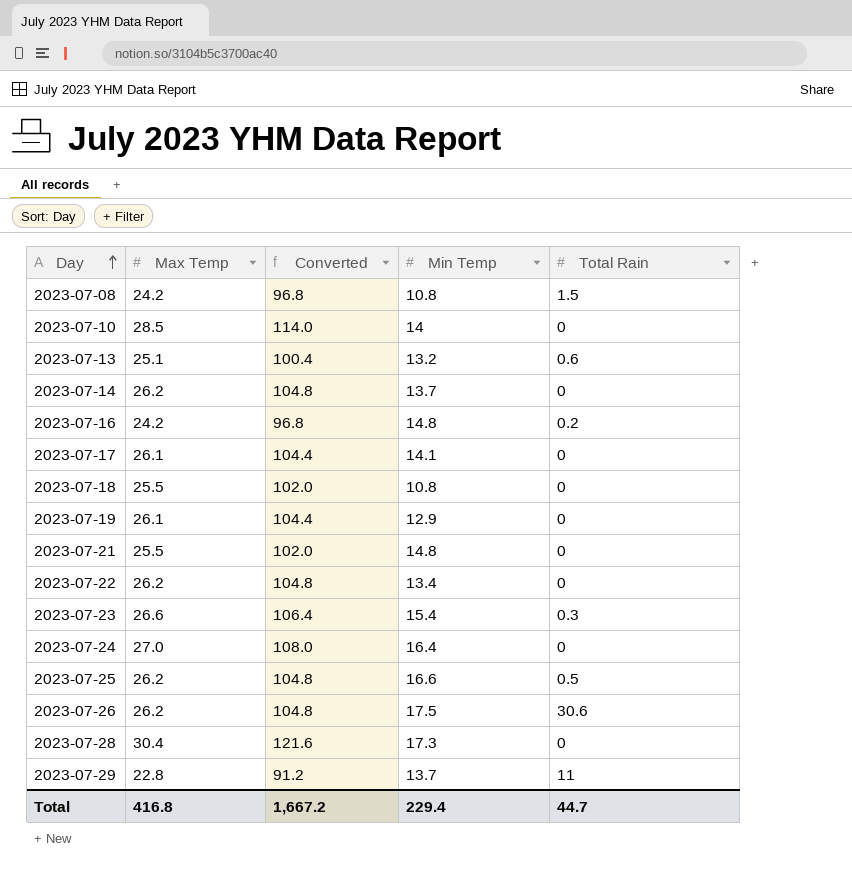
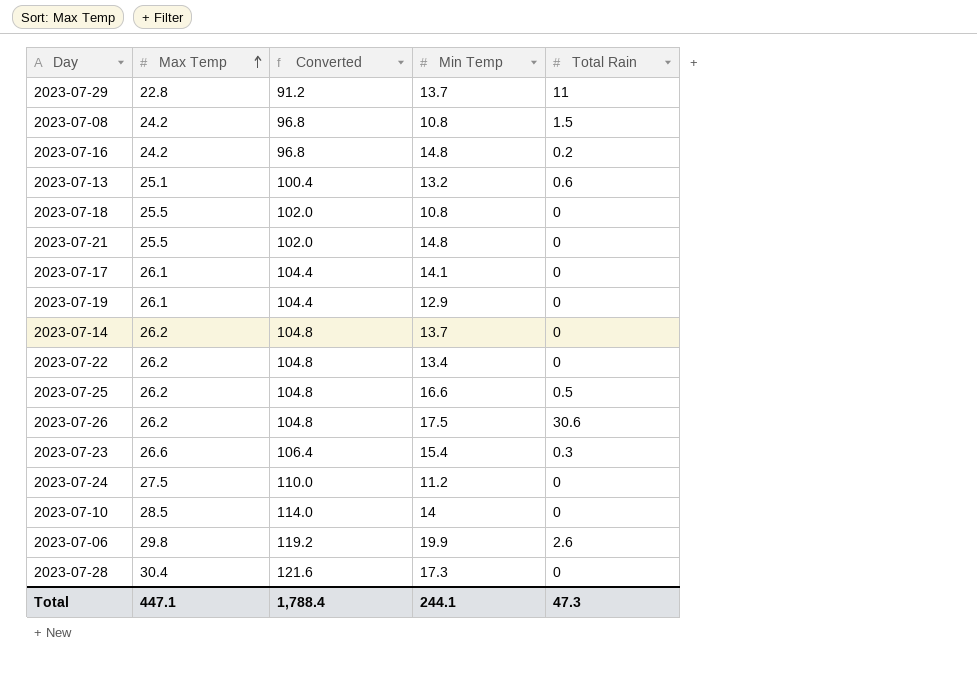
row order: Day ascending -> Max Temp ascending
2023-07-24 | Max Temp: 27.0 -> 27.5
2023-07-24 | Converted: 108.0 -> 110.0
2023-07-24 | Min Temp: 16.4 -> 11.2
row 2023-07-06: none -> 29.8 | 119.2 | 19.9 | 2.6
Total | Max Temp: 416.8 -> 447.1
Total | Converted: 1,667.2 -> 1,788.4
Total | Min Temp: 229.4 -> 244.1
Total | Total Rain: 44.7 -> 47.3

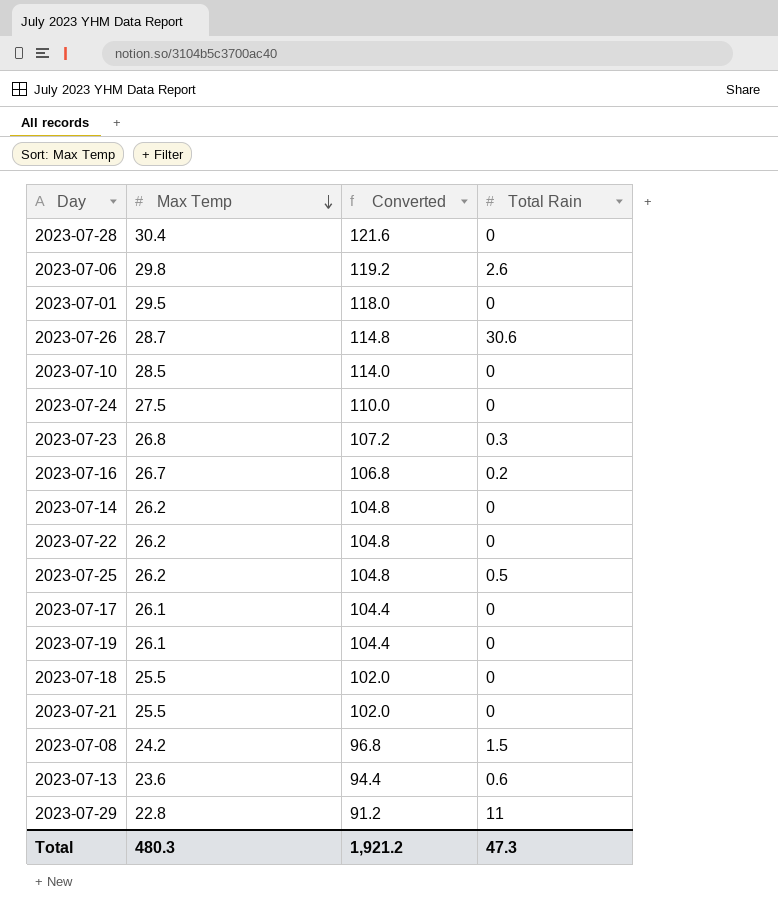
row order: Max Temp ascending -> Max Temp descending
column Min Temp | position: 4 -> none
row 2023-07-01: none -> 29.5 | 118.0 | 0
2023-07-26 | Max Temp: 26.2 -> 28.7
2023-07-26 | Converted: 104.8 -> 114.8
2023-07-23 | Max Temp: 26.6 -> 26.8
2023-07-23 | Converted: 106.4 -> 107.2
2023-07-16 | Max Temp: 24.2 -> 26.7
2023-07-16 | Converted: 96.8 -> 106.8
2023-07-13 | Max Temp: 25.1 -> 23.6
2023-07-13 | Converted: 100.4 -> 94.4
Total | Max Temp: 447.1 -> 480.3
Total | Converted: 1,788.4 -> 1,921.2

